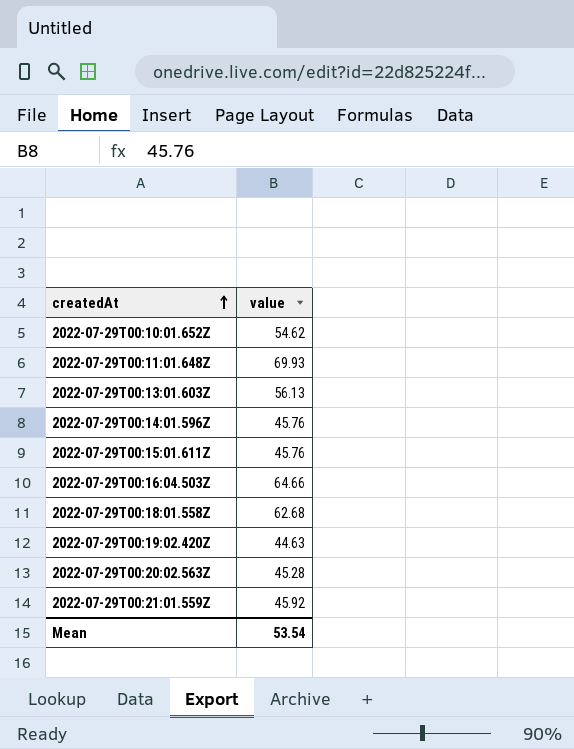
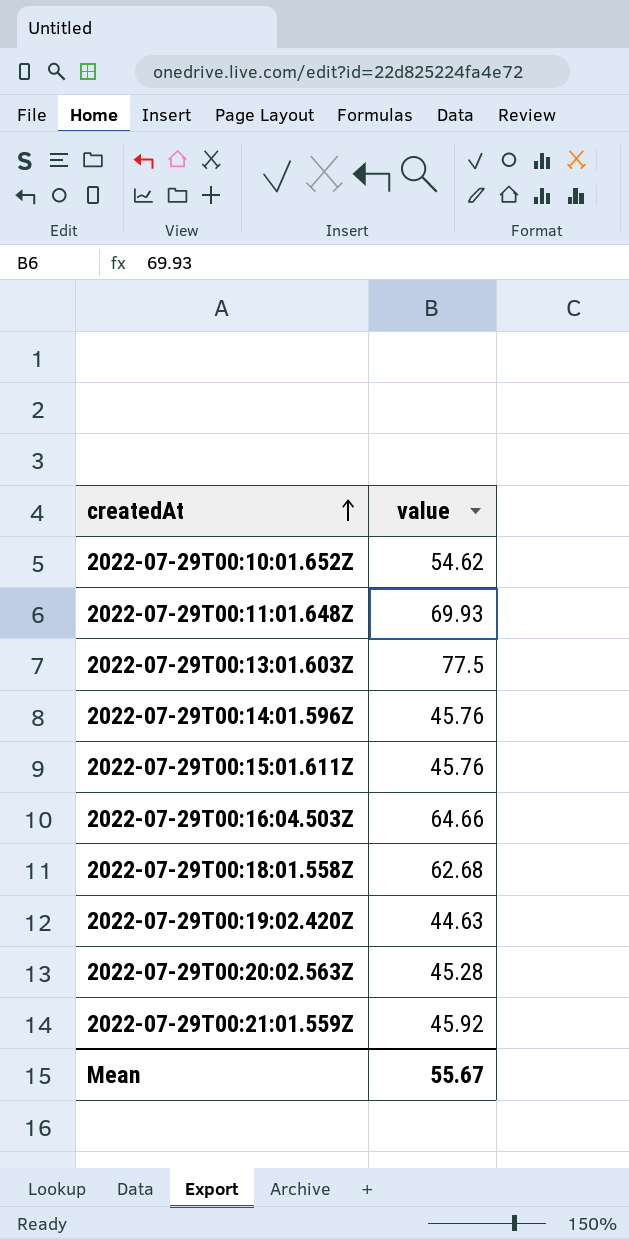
2022-07-29T00:13:01.603Z | value: 56.13 -> 77.5
Mean | value: 53.54 -> 55.67

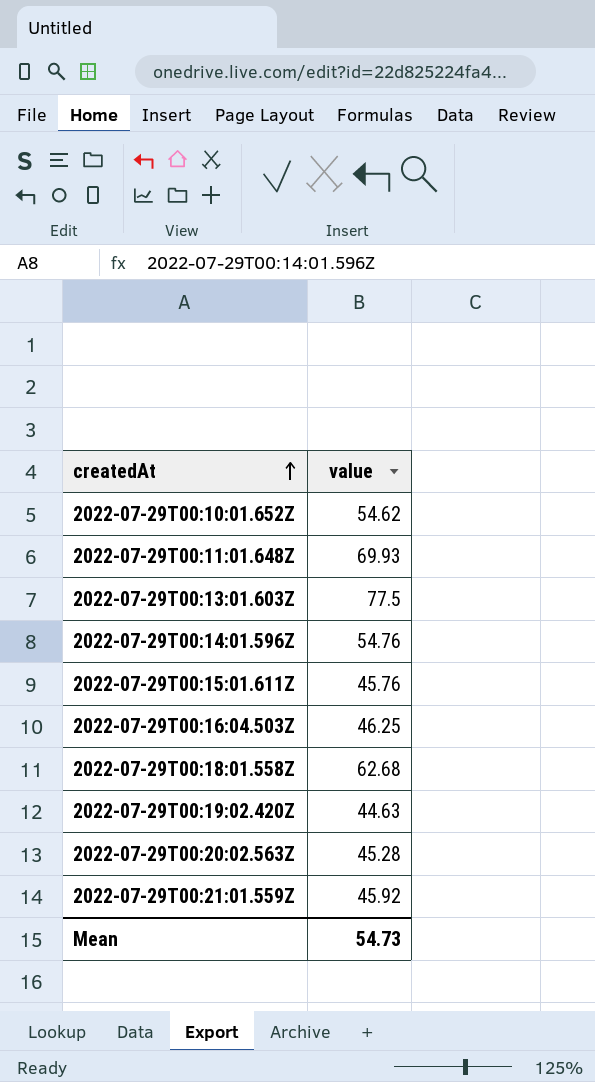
2022-07-29T00:14:01.596Z | value: 45.76 -> 54.76
2022-07-29T00:16:04.503Z | value: 64.66 -> 46.25
Mean | value: 55.67 -> 54.73

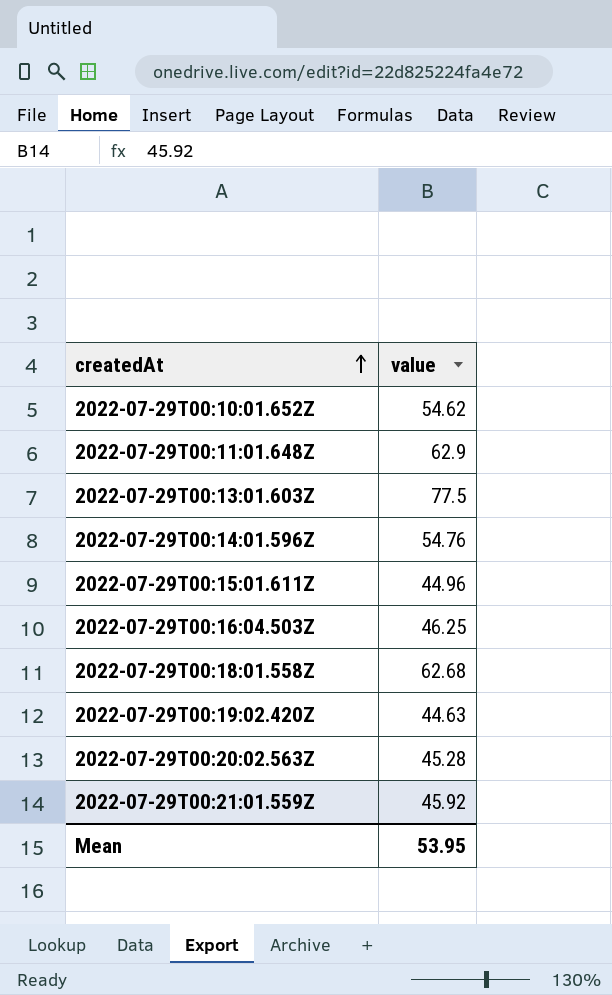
2022-07-29T00:11:01.648Z | value: 69.93 -> 62.9
2022-07-29T00:15:01.611Z | value: 45.76 -> 44.96
Mean | value: 54.73 -> 53.95

